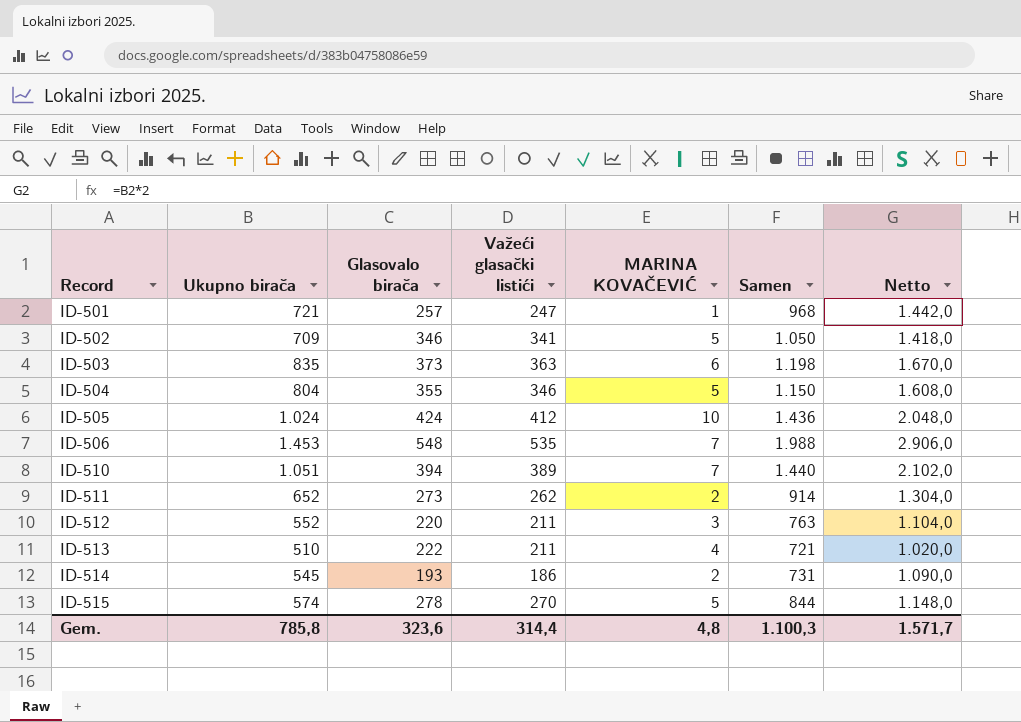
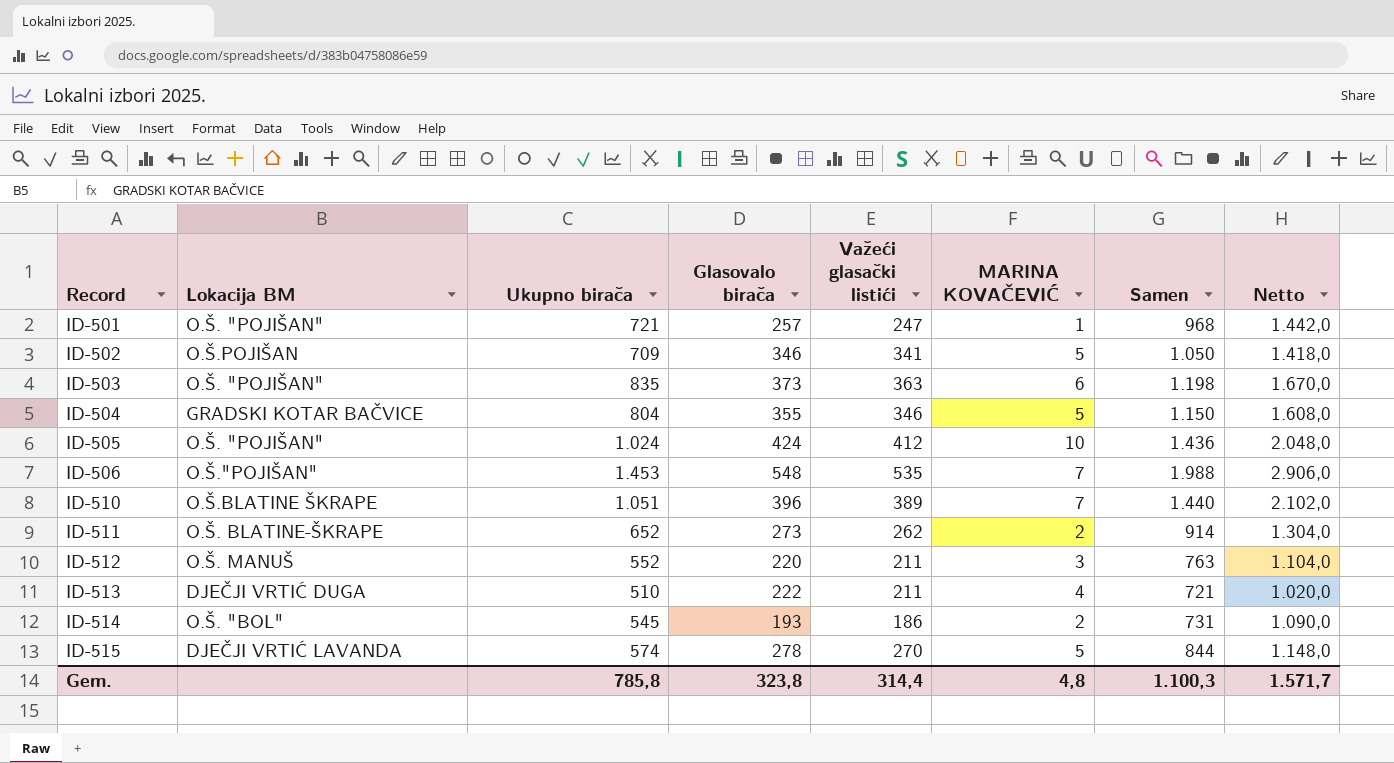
column Lokacija BM | position: none -> 2
ID-510 | Glasovalo birača: 394 -> 396
Gem. | Glasovalo birača: 323,6 -> 323,8

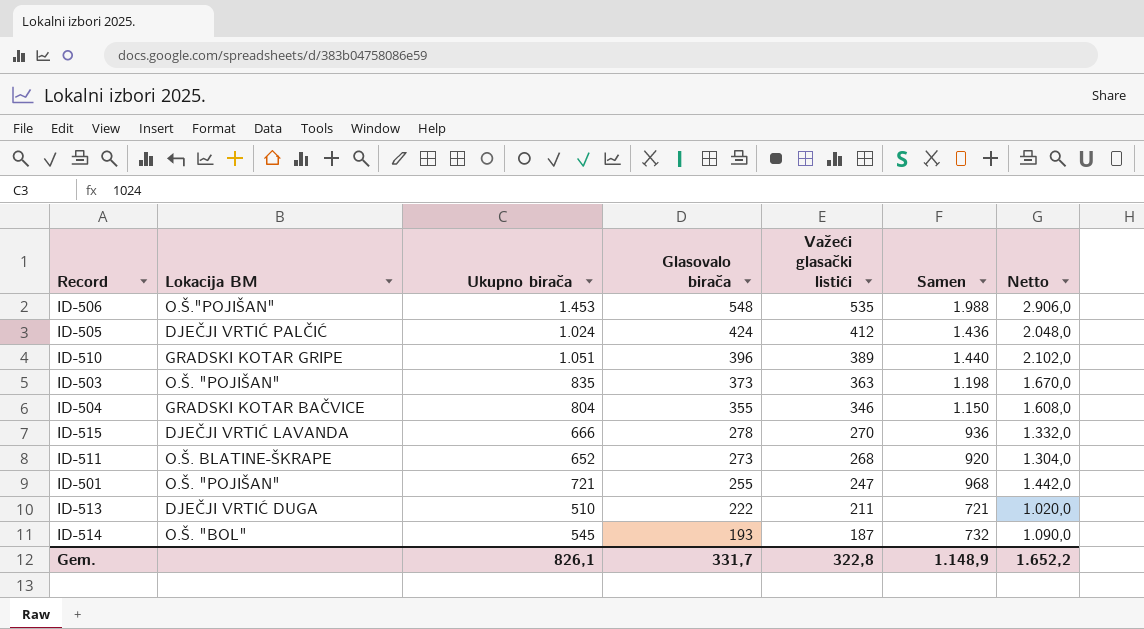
row order: Record ascending -> Glasovalo birača descending
column MARINA KOVAČEVIĆ | position: 6 -> none
row ID-502: O.Š.POJIŠAN | 709 | 346 | 341 | 5 | 1.050 | 1.418,0 -> none
row ID-512: O.Š. MANUŠ | 552 | 220 | 211 | 3 | 763 | 1.104,0 -> none
ID-505 | Lokacija BM: O.Š. "POJIŠAN" -> DJEČJI VRTIĆ PALČIĆ
ID-510 | Lokacija BM: O.Š.BLATINE ŠKRAPE -> GRADSKI KOTAR GRIPE
ID-515 | Ukupno birača: 574 -> 666
ID-515 | Samen: 844 -> 936
ID-515 | Netto: 1.148,0 -> 1.332,0
ID-511 | Važeći glasački listići: 262 -> 268
ID-511 | Samen: 914 -> 920
ID-501 | Glasovalo birača: 257 -> 255
ID-514 | Važeći glasački listići: 186 -> 187
ID-514 | Samen: 731 -> 732
Gem. | Ukupno birača: 785,8 -> 826,1
Gem. | Glasovalo birača: 323,8 -> 331,7
Gem. | Važeći glasački listići: 314,4 -> 322,8
Gem. | Samen: 1.100,3 -> 1.148,9
Gem. | Netto: 1.571,7 -> 1.652,2

